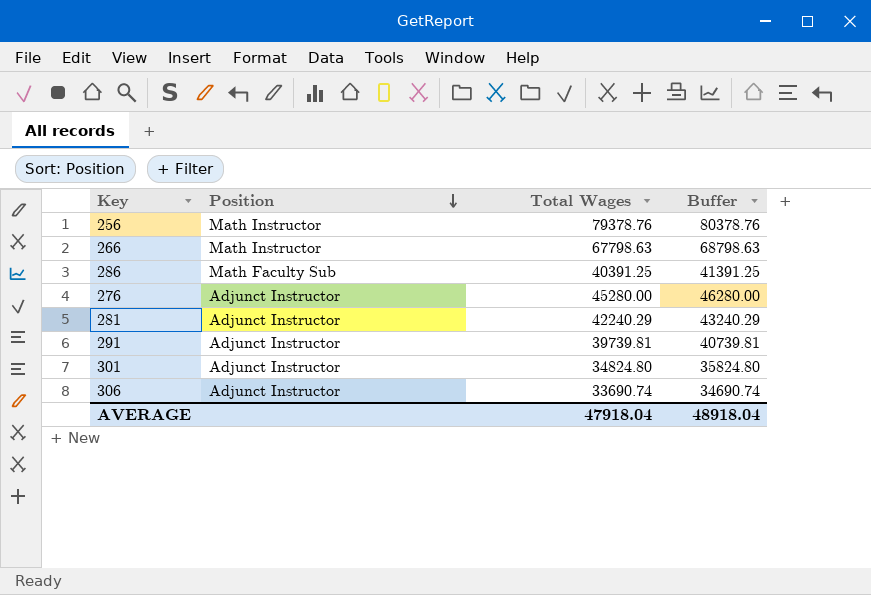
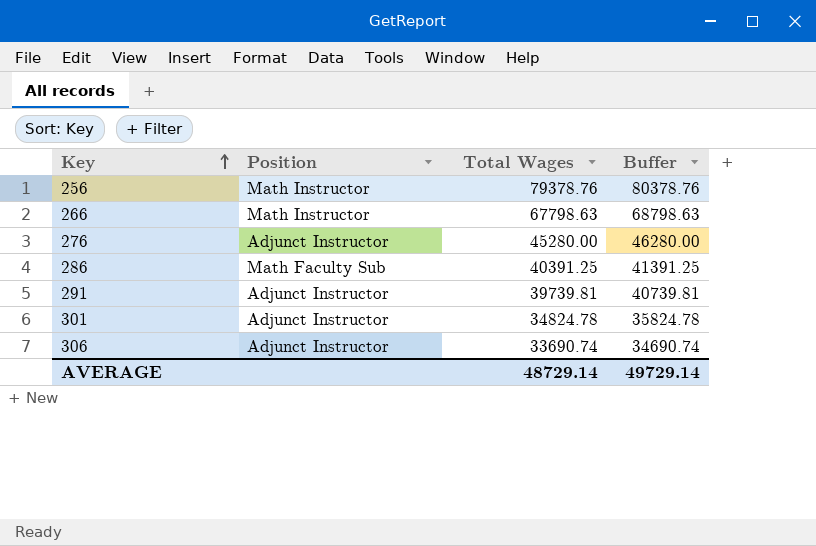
row order: Position descending -> Key ascending
row 281: Adjunct Instructor | 42240.29 | 43240.29 -> none
301 | Total Wages: 34824.80 -> 34824.78
301 | Buffer: 35824.80 -> 35824.78
AVERAGE | Total Wages: 47918.04 -> 48729.14
AVERAGE | Buffer: 48918.04 -> 49729.14

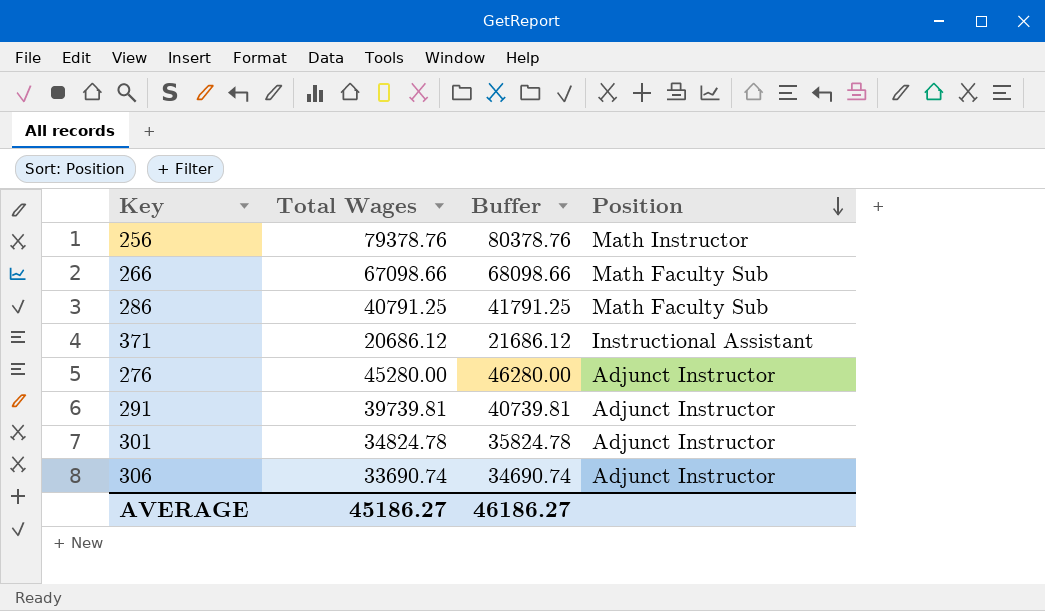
row order: Key ascending -> Position descending
column Position | position: 2 -> 4
266 | Total Wages: 67798.63 -> 67098.66
266 | Buffer: 68798.63 -> 68098.66
266 | Position: Math Instructor -> Math Faculty Sub
286 | Total Wages: 40391.25 -> 40791.25
286 | Buffer: 41391.25 -> 41791.25
row 371: none -> 20686.12 | 21686.12 | Instructional Assistant
AVERAGE | Total Wages: 48729.14 -> 45186.27
AVERAGE | Buffer: 49729.14 -> 46186.27

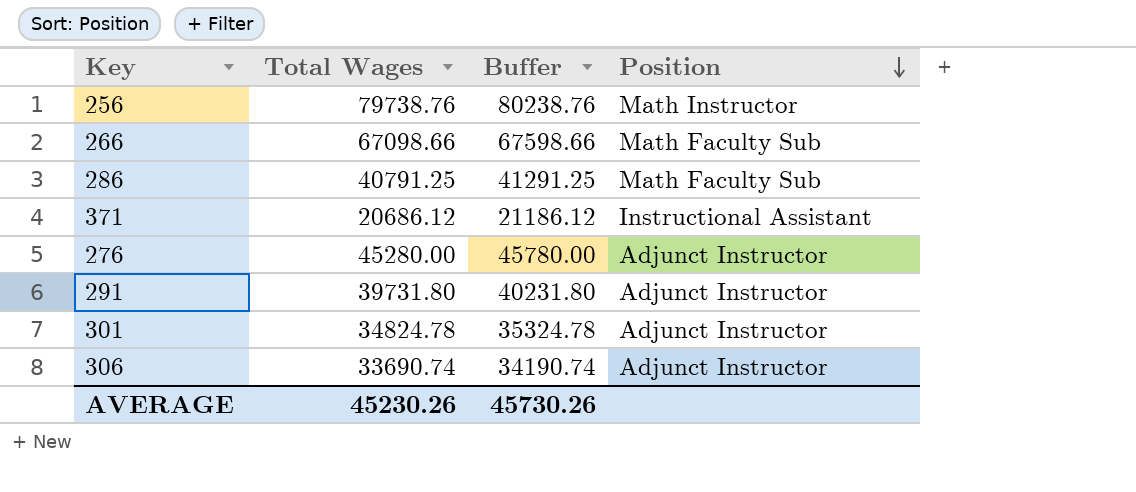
column Buffer | formula: [Total Wages] + 1000 -> [Total Wages] + 500
256 | Total Wages: 79378.76 -> 79738.76
291 | Total Wages: 39739.81 -> 39731.80
AVERAGE | Total Wages: 45186.27 -> 45230.26
AVERAGE | Buffer: 46186.27 -> 45730.26

